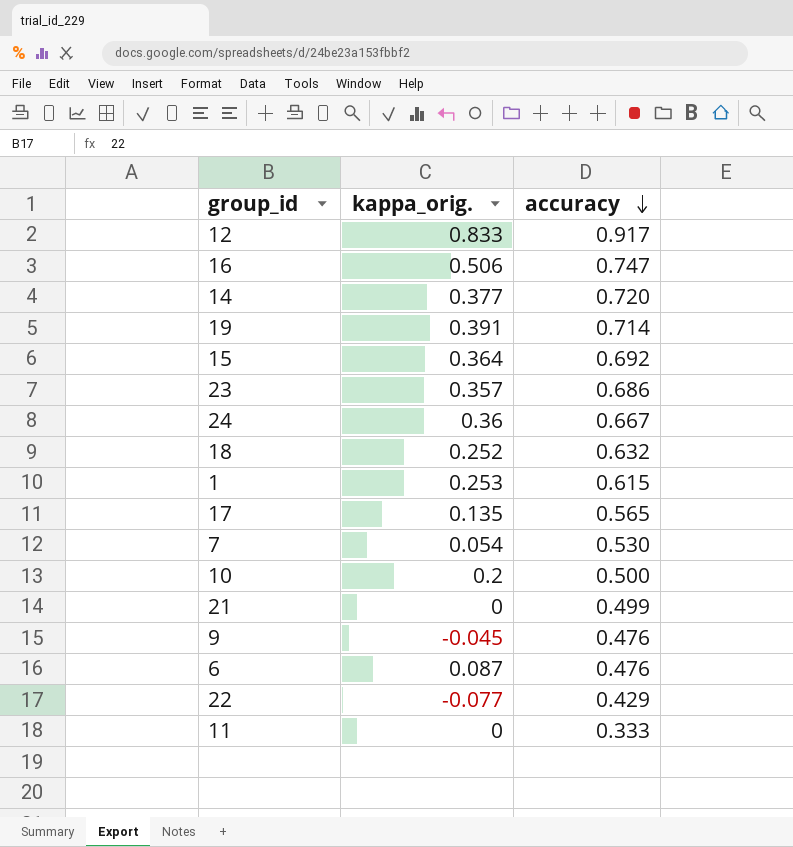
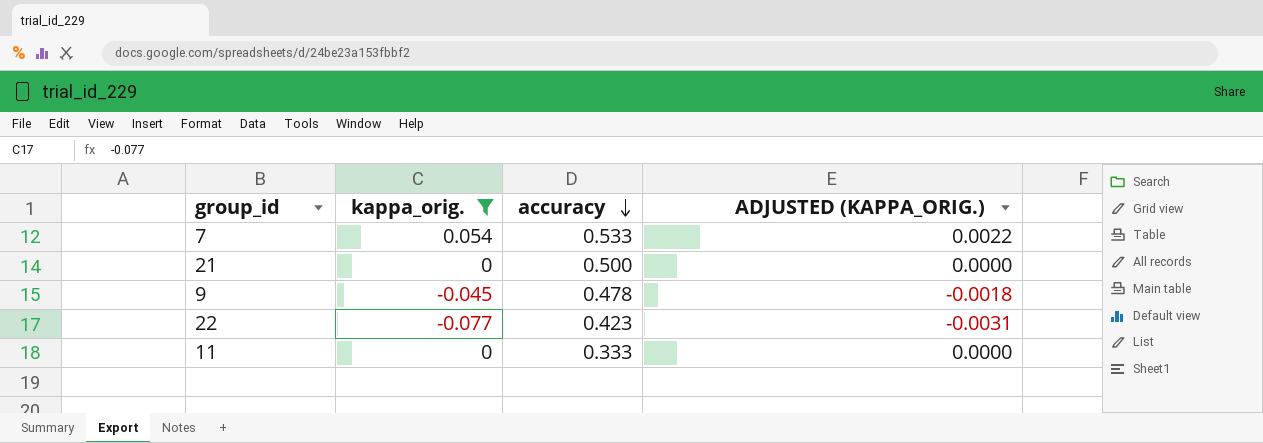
filter: none -> kappa_orig. <= 0.054
column ADJUSTED (KAPPA_ORIG.) | formula: none -> [kappa_orig.] * 0.04
7 | accuracy: 0.530 -> 0.533
21 | accuracy: 0.499 -> 0.500
9 | accuracy: 0.476 -> 0.478
22 | accuracy: 0.429 -> 0.423

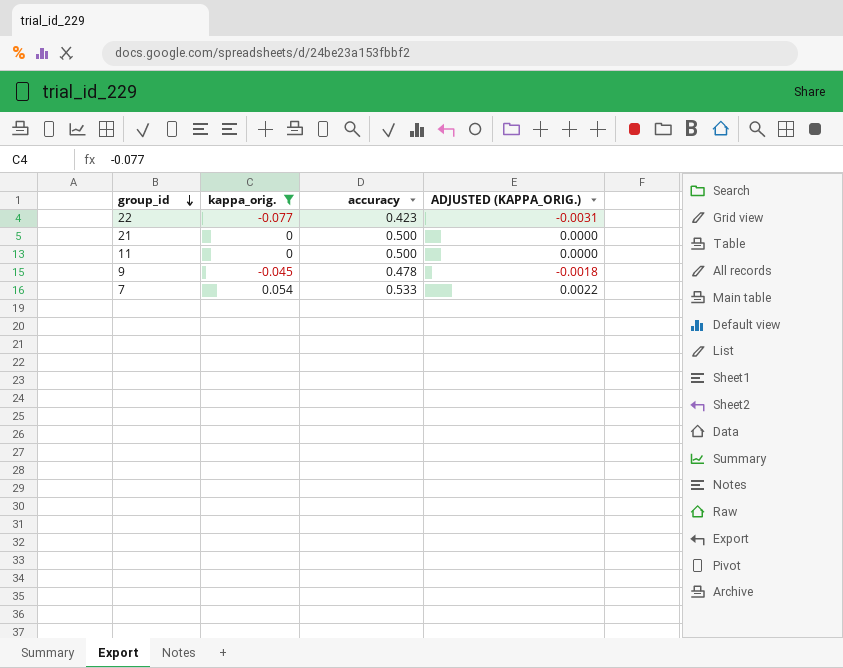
row order: accuracy descending -> group_id descending
11 | accuracy: 0.333 -> 0.500

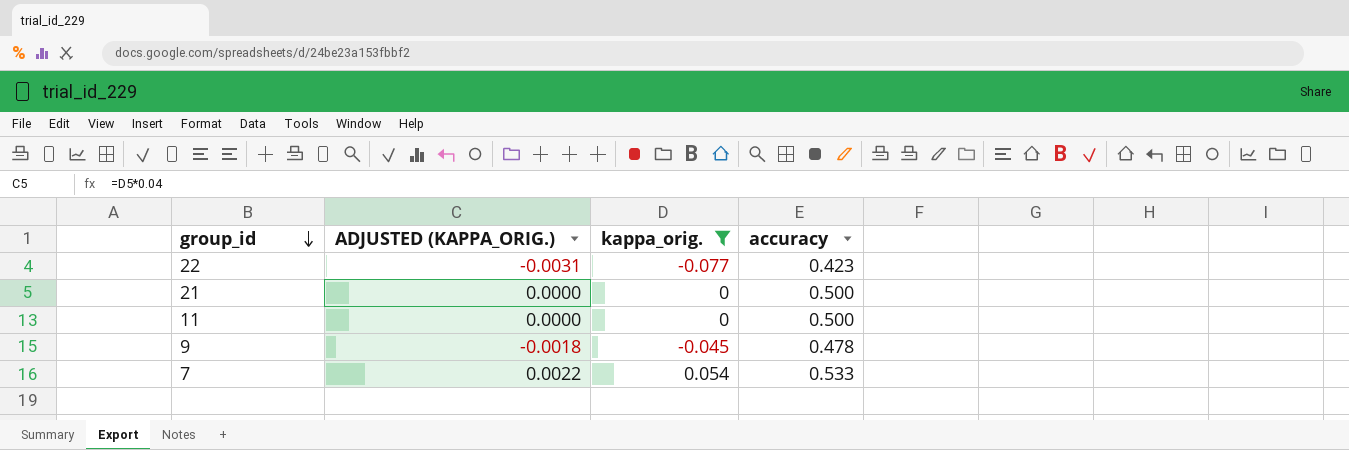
column ADJUSTED (KAPPA_ORIG.) | position: 4 -> 2

